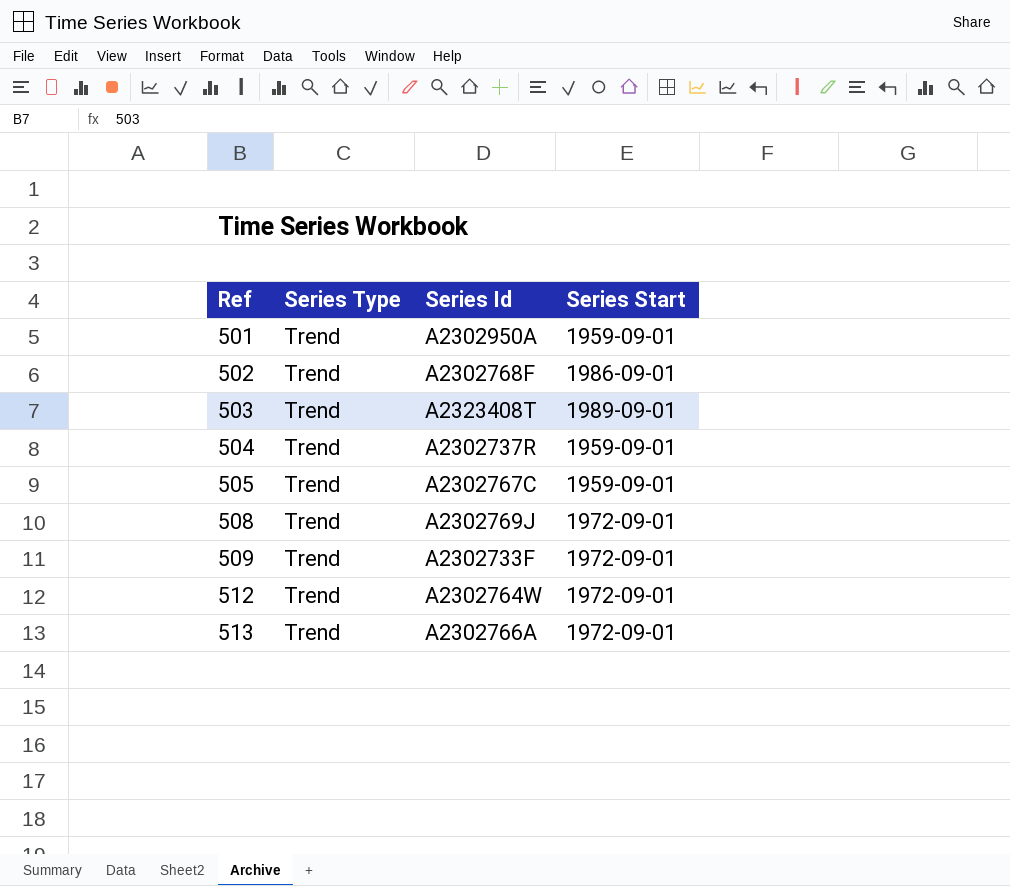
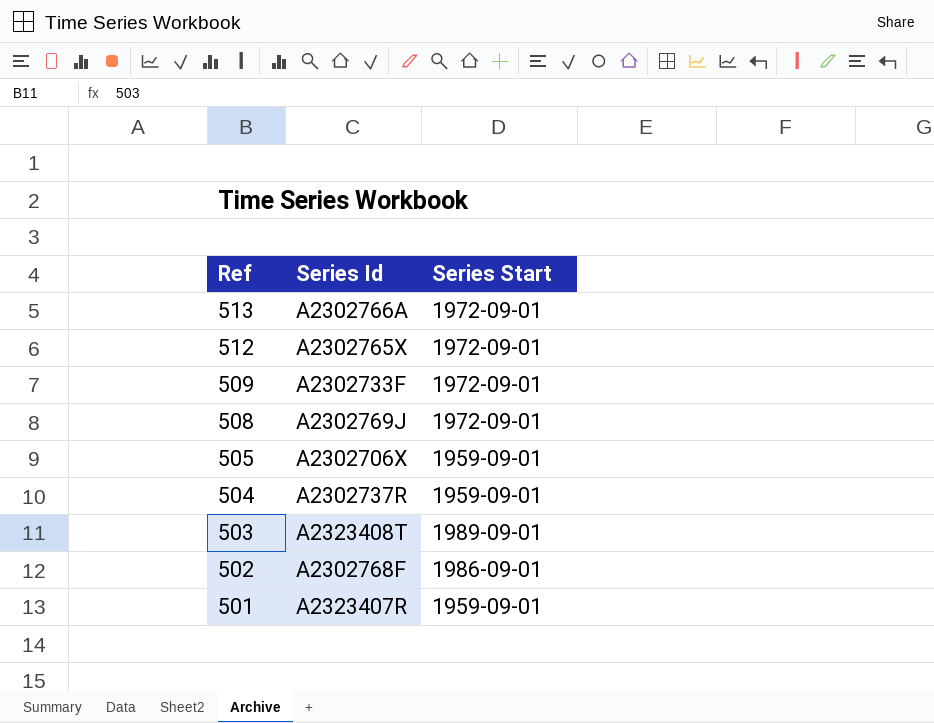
row order: Ref ascending -> Ref descending
column Series Type | position: 2 -> none
512 | Series Id: A2302764W -> A2302765X
505 | Series Id: A2302767C -> A2302706X
501 | Series Id: A2302950A -> A2323407R

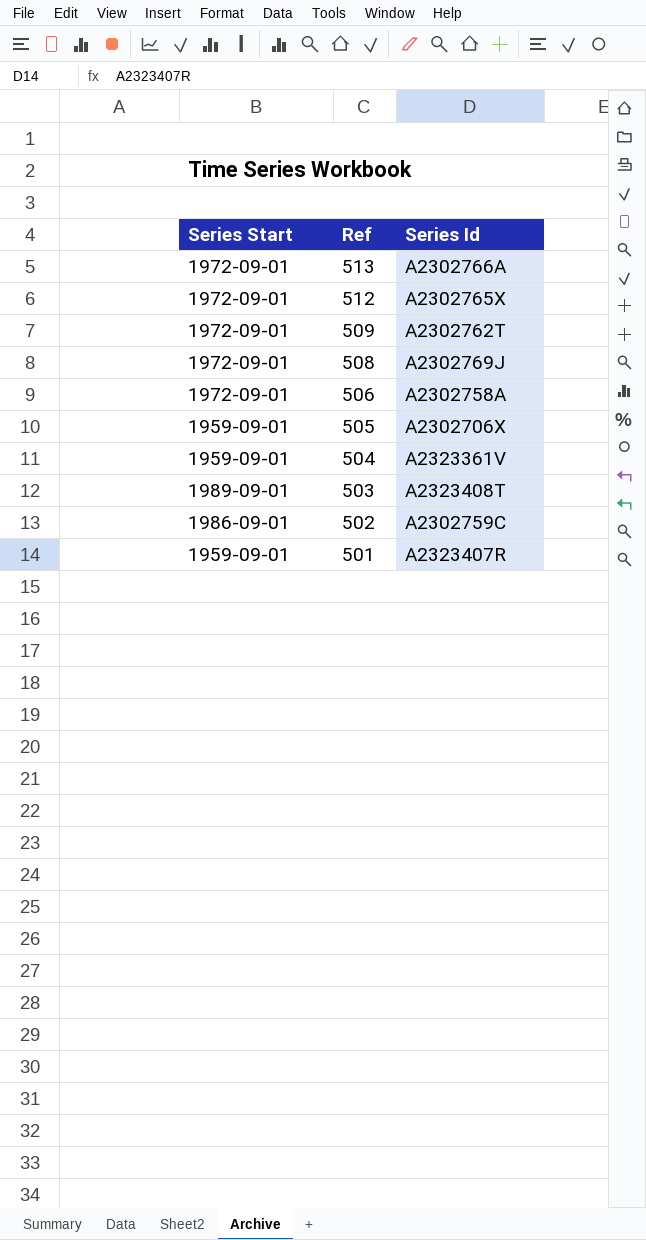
column Series Start | position: 3 -> 1
509 | Series Id: A2302733F -> A2302762T
row 506: none -> 1972-09-01 | A2302758A
504 | Series Id: A2302737R -> A2323361V
502 | Series Id: A2302768F -> A2302759C

